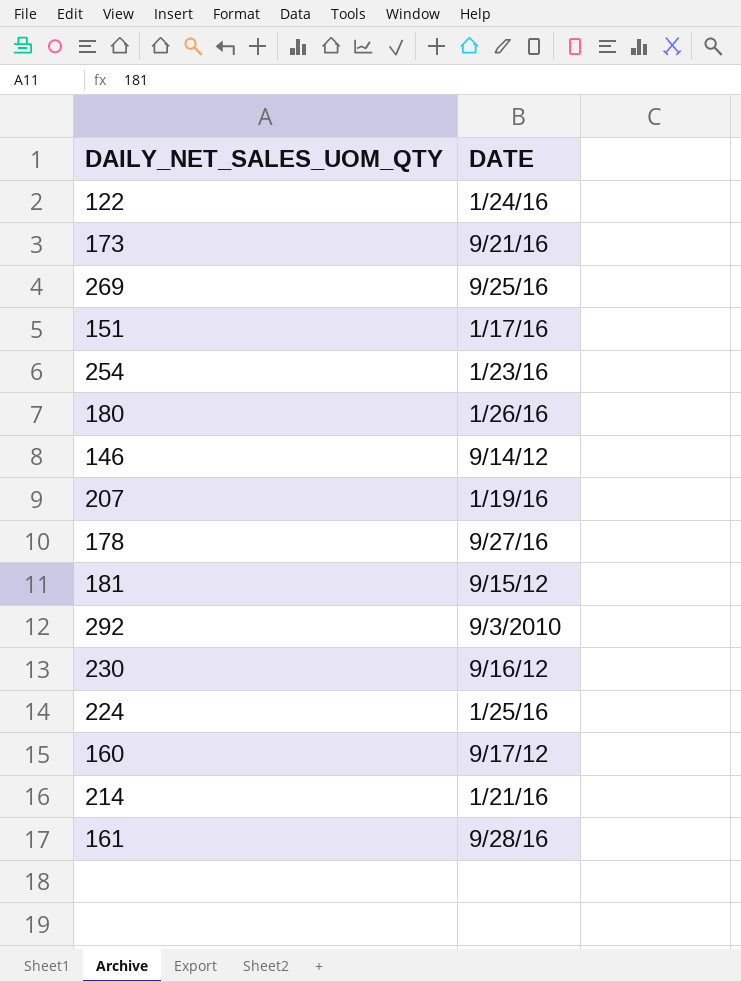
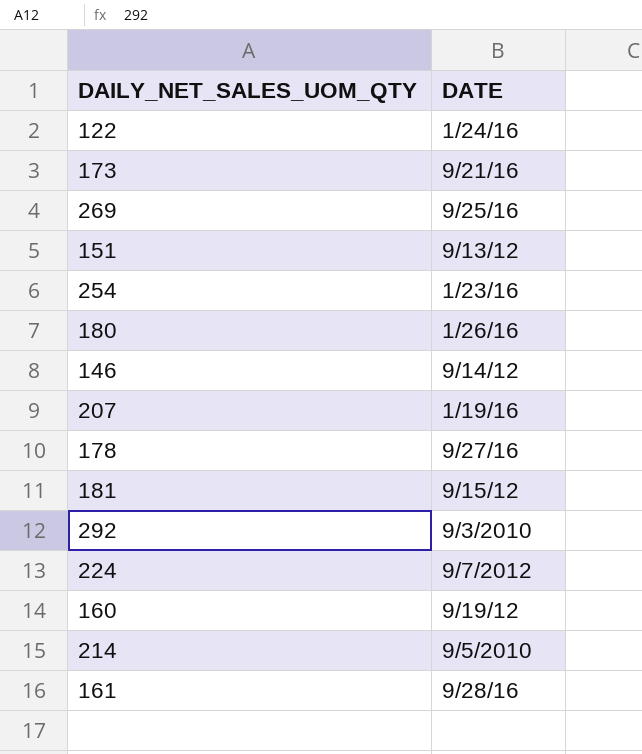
row 230: 9/16/12 -> none
151 | DATE: 1/17/16 -> 9/13/12
224 | DATE: 1/25/16 -> 9/7/2012
160 | DATE: 9/17/12 -> 9/19/12
214 | DATE: 1/21/16 -> 9/5/2010

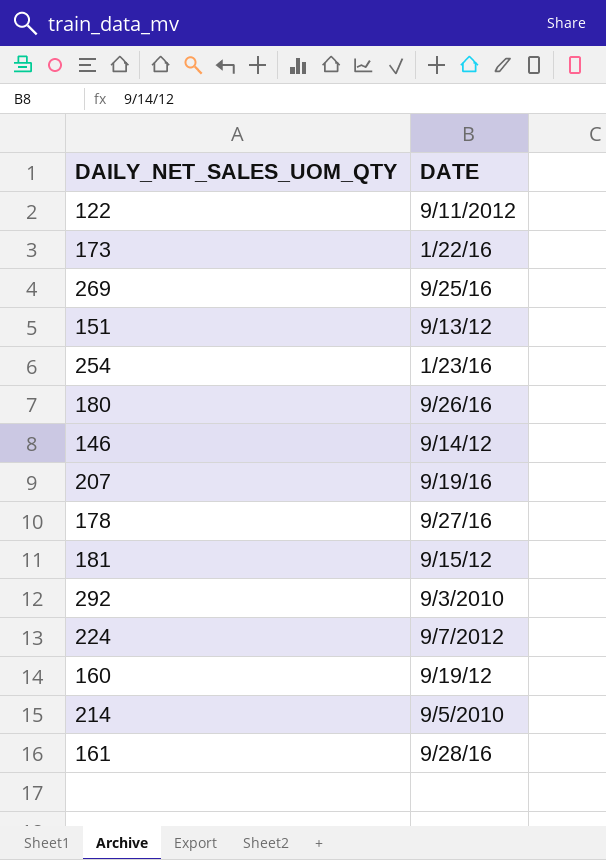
122 | DATE: 1/24/16 -> 9/11/2012
173 | DATE: 9/21/16 -> 1/22/16
180 | DATE: 1/26/16 -> 9/26/16
207 | DATE: 1/19/16 -> 9/19/16

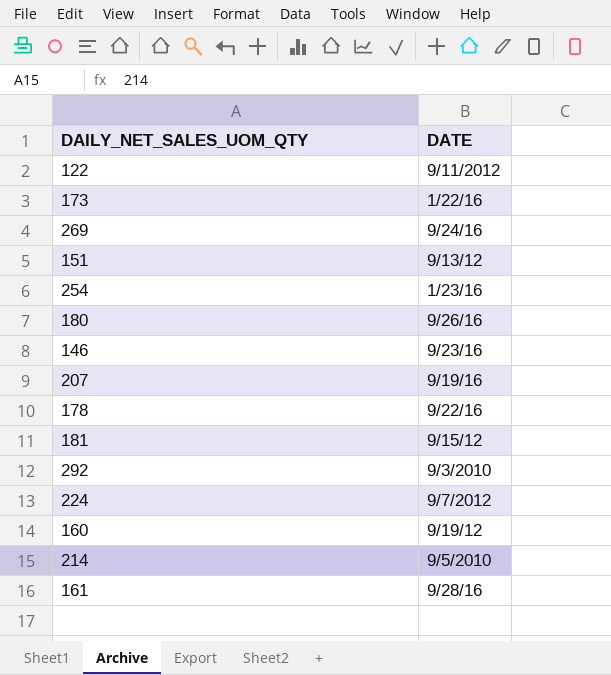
269 | DATE: 9/25/16 -> 9/24/16
146 | DATE: 9/14/12 -> 9/23/16
178 | DATE: 9/27/16 -> 9/22/16

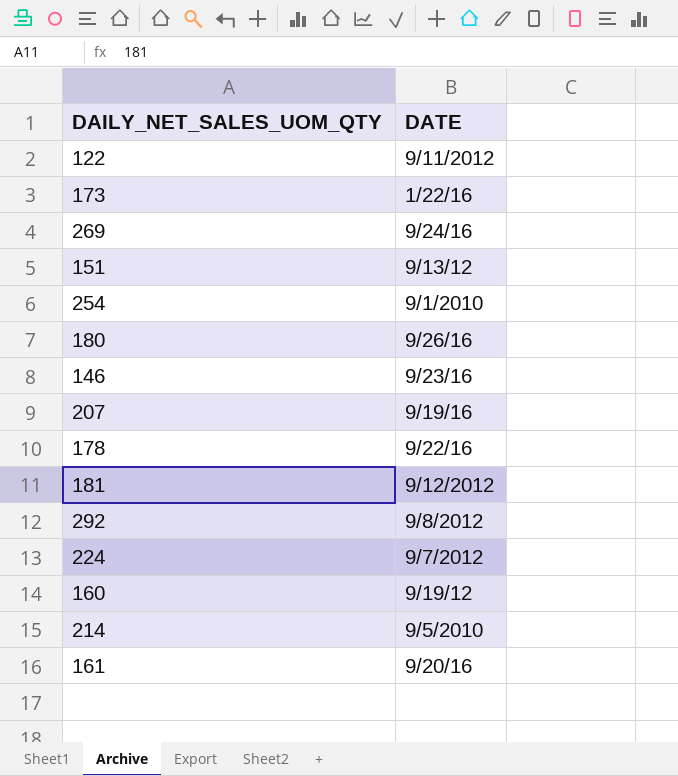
254 | DATE: 1/23/16 -> 9/1/2010
181 | DATE: 9/15/12 -> 9/12/2012
292 | DATE: 9/3/2010 -> 9/8/2012
161 | DATE: 9/28/16 -> 9/20/16

